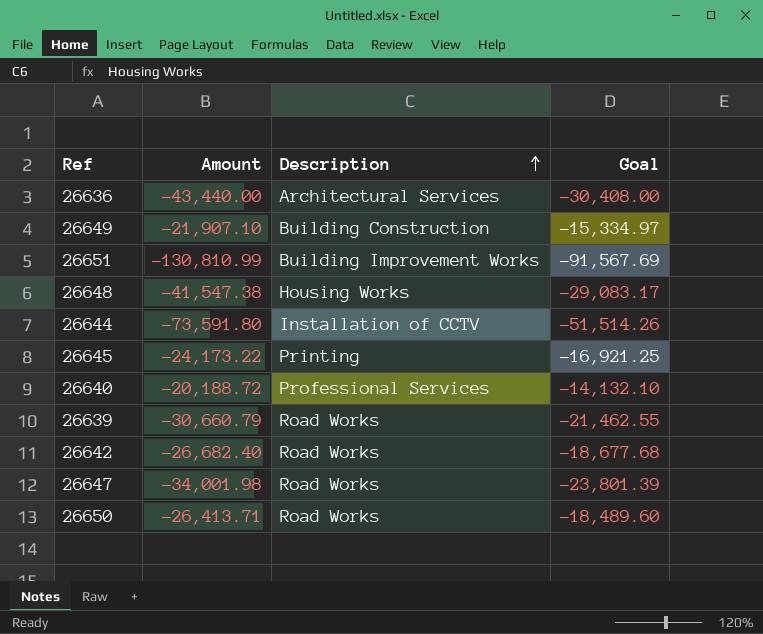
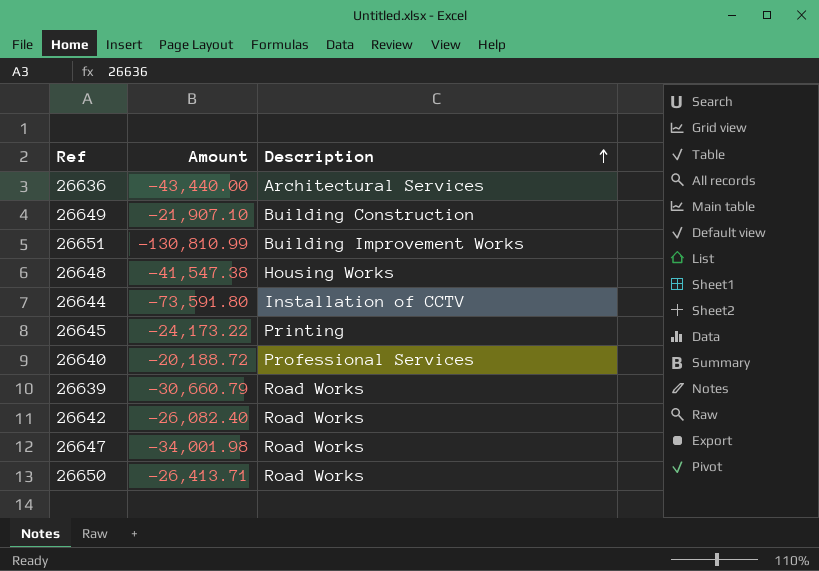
column Goal | formula: [Amount] * 0.7 -> none
26642 | Amount: -26,682.40 -> -26,082.40

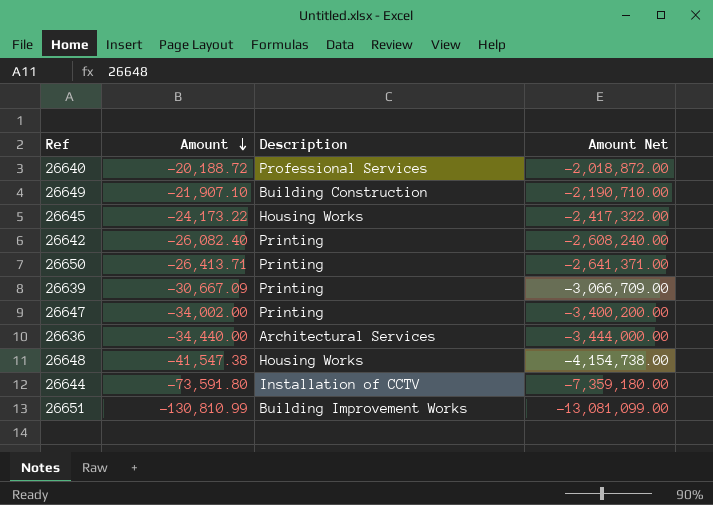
row order: Description ascending -> Amount descending
column Amount Net | formula: none -> [Amount] * 100
26645 | Description: Printing -> Housing Works
26642 | Description: Road Works -> Printing
26650 | Description: Road Works -> Printing
26639 | Amount: -30,660.79 -> -30,667.09
26639 | Description: Road Works -> Printing
26647 | Amount: -34,001.98 -> -34,002.00
26647 | Description: Road Works -> Printing
26636 | Amount: -43,440.00 -> -34,440.00

